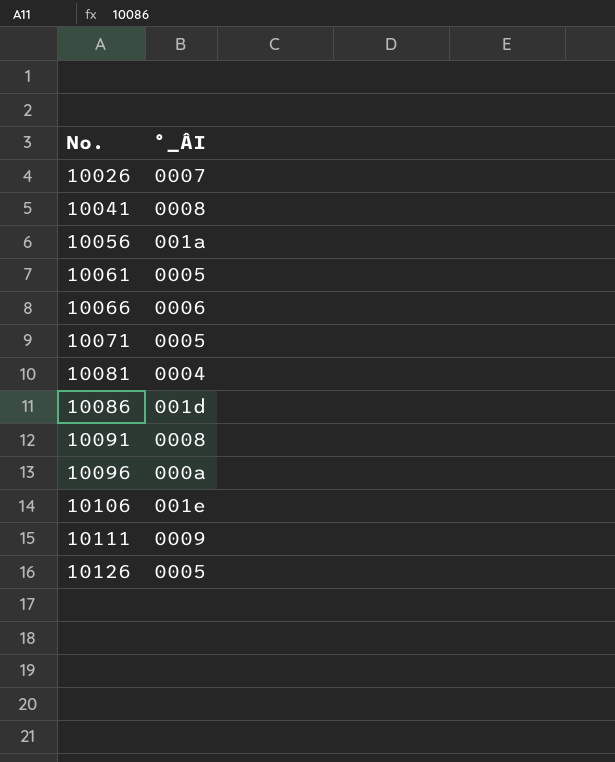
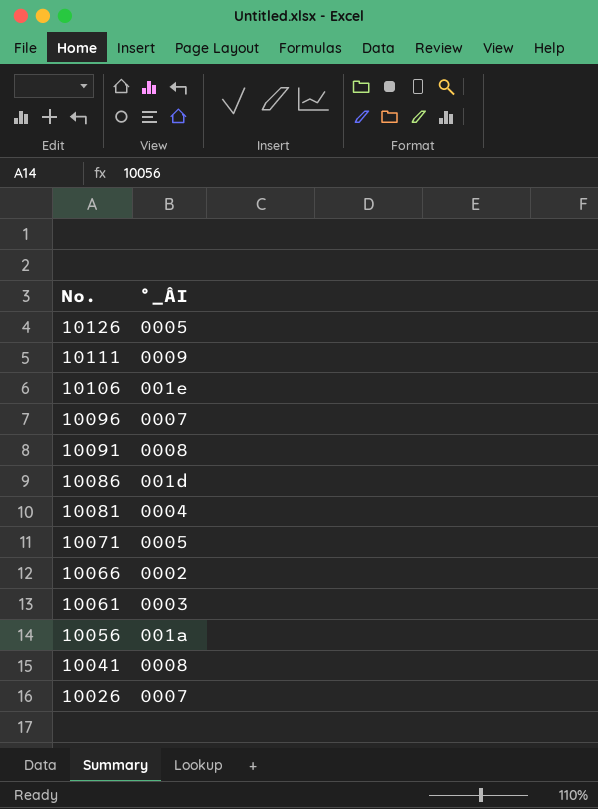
row order: No. ascending -> No. descending
10096 | °_ÂI: 000a -> 0007
10066 | °_ÂI: 0006 -> 0002
10061 | °_ÂI: 0005 -> 0003

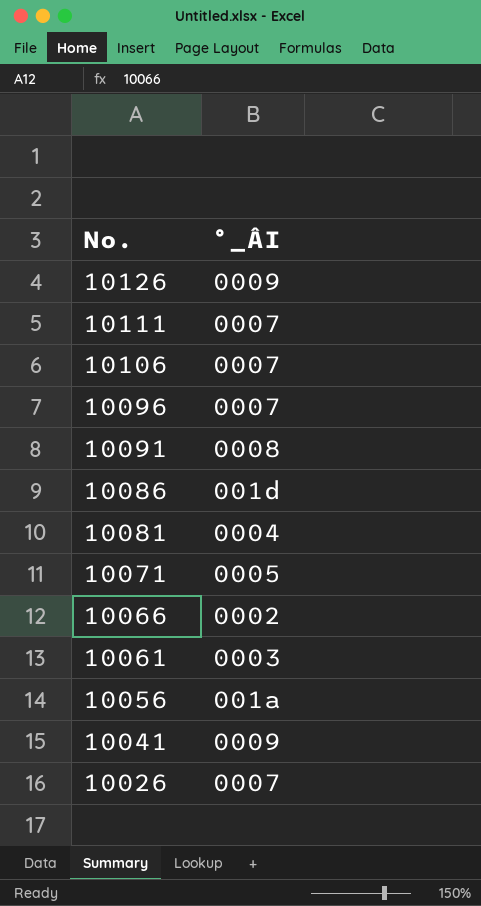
10126 | °_ÂI: 0005 -> 0009
10111 | °_ÂI: 0009 -> 0007
10106 | °_ÂI: 001e -> 0007
10041 | °_ÂI: 0008 -> 0009

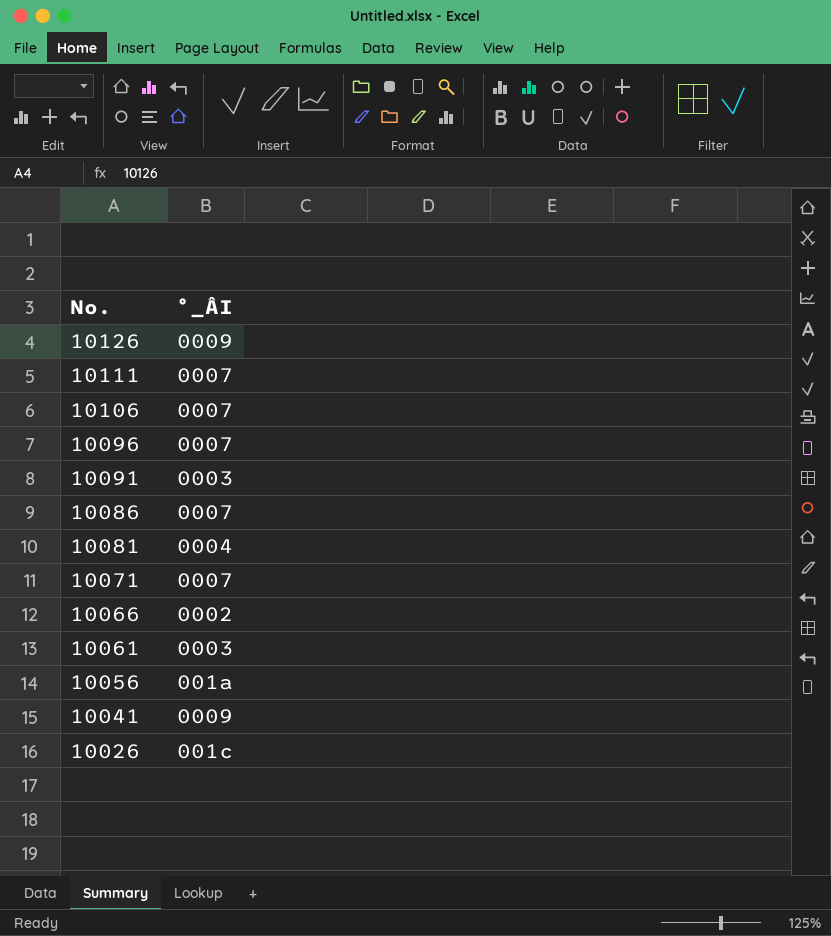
10091 | °_ÂI: 0008 -> 0003
10086 | °_ÂI: 001d -> 0007
10071 | °_ÂI: 0005 -> 0007
10026 | °_ÂI: 0007 -> 001c

